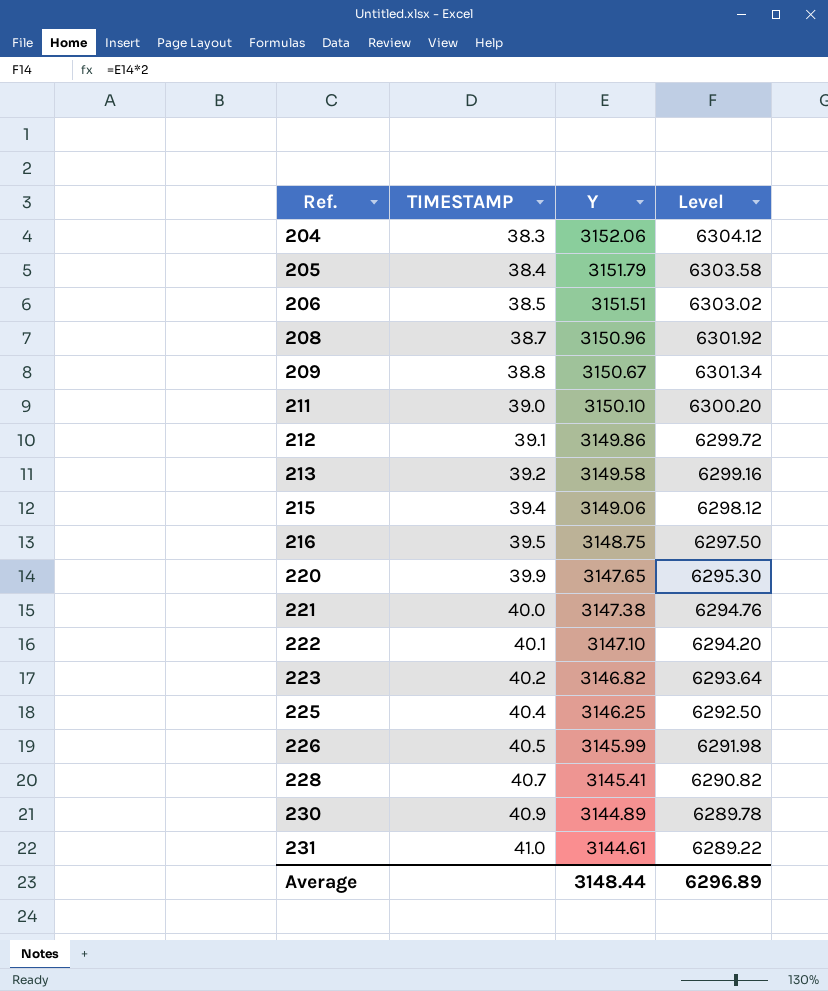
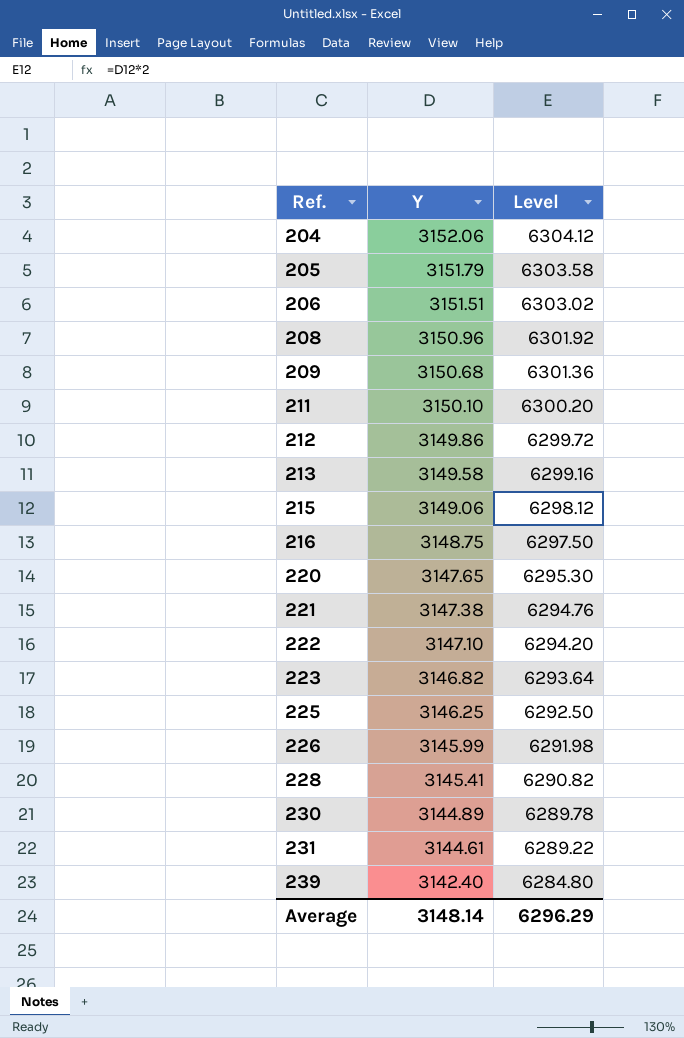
column TIMESTAMP | position: 2 -> none
209 | Y: 3150.67 -> 3150.68
209 | Level: 6301.34 -> 6301.36
row 239: none -> 3142.40 | 6284.80
Average | Y: 3148.44 -> 3148.14
Average | Level: 6296.89 -> 6296.29

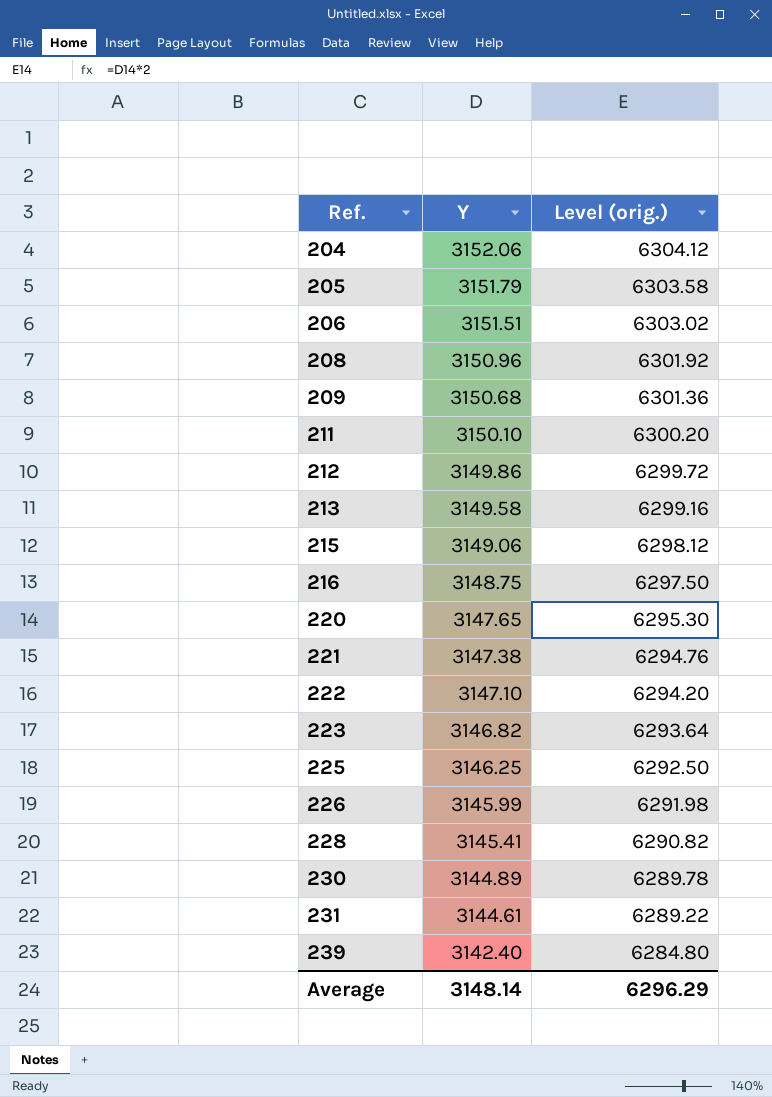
column name: Level -> Level (orig.)

